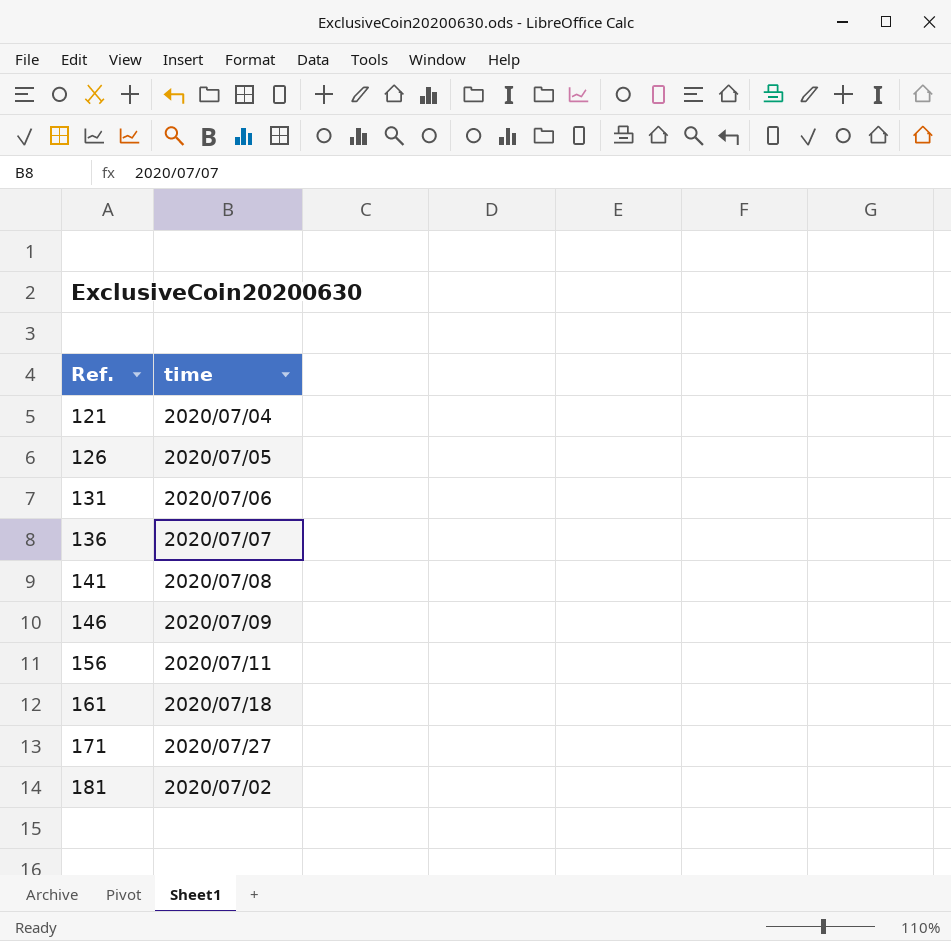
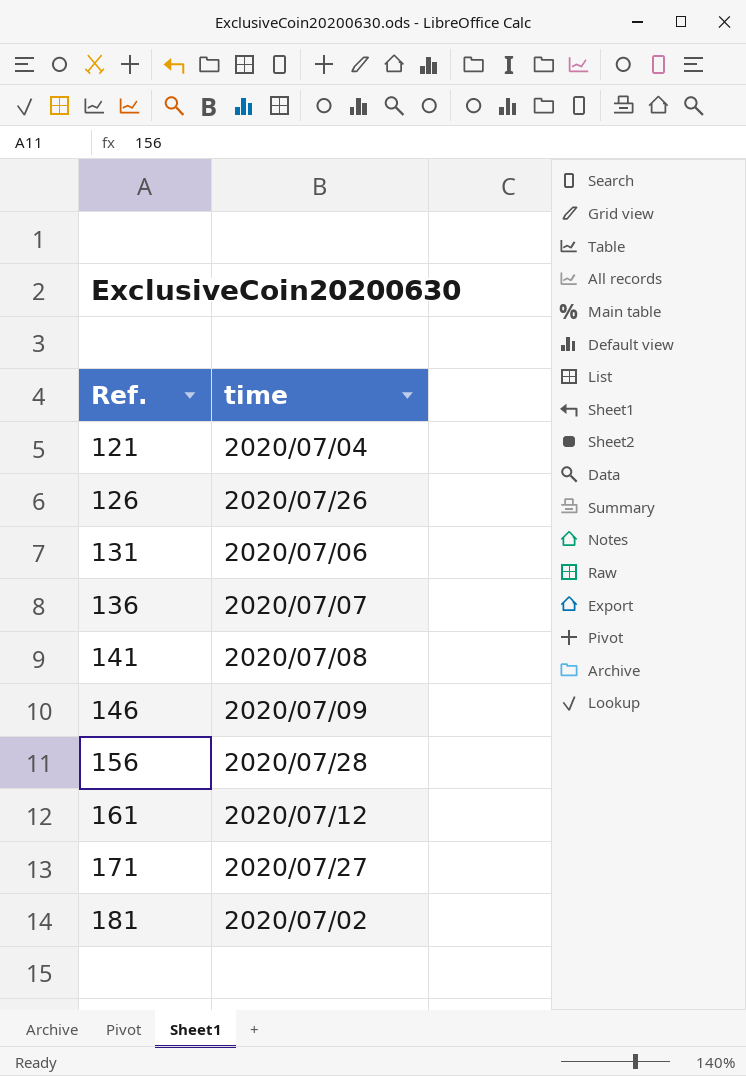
126 | time: 2020/07/05 -> 2020/07/26
156 | time: 2020/07/11 -> 2020/07/28
161 | time: 2020/07/18 -> 2020/07/12

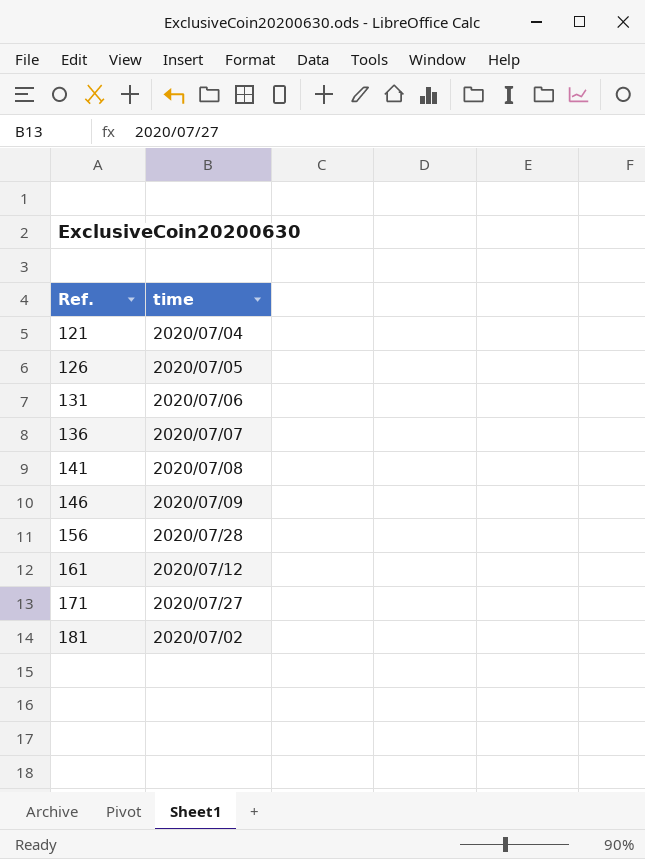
126 | time: 2020/07/26 -> 2020/07/05

